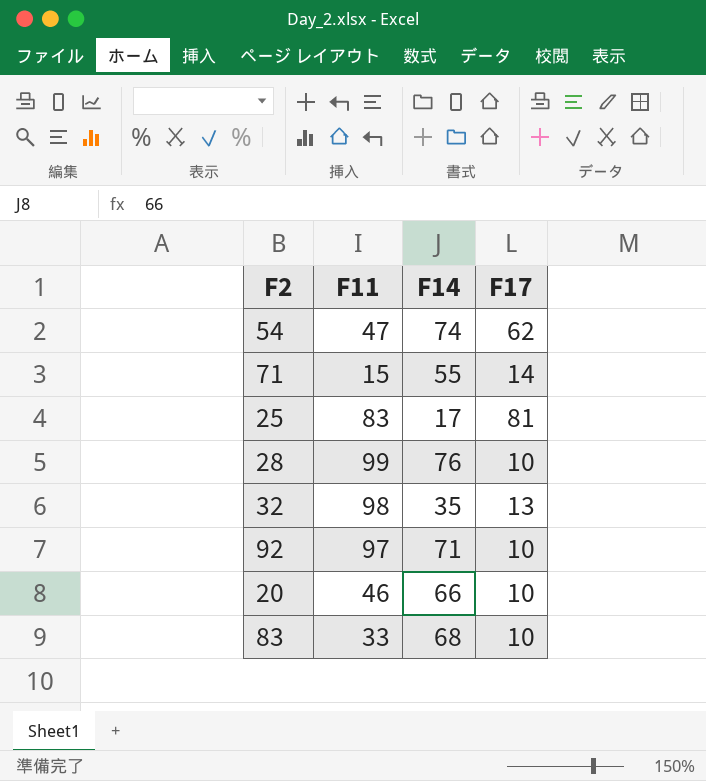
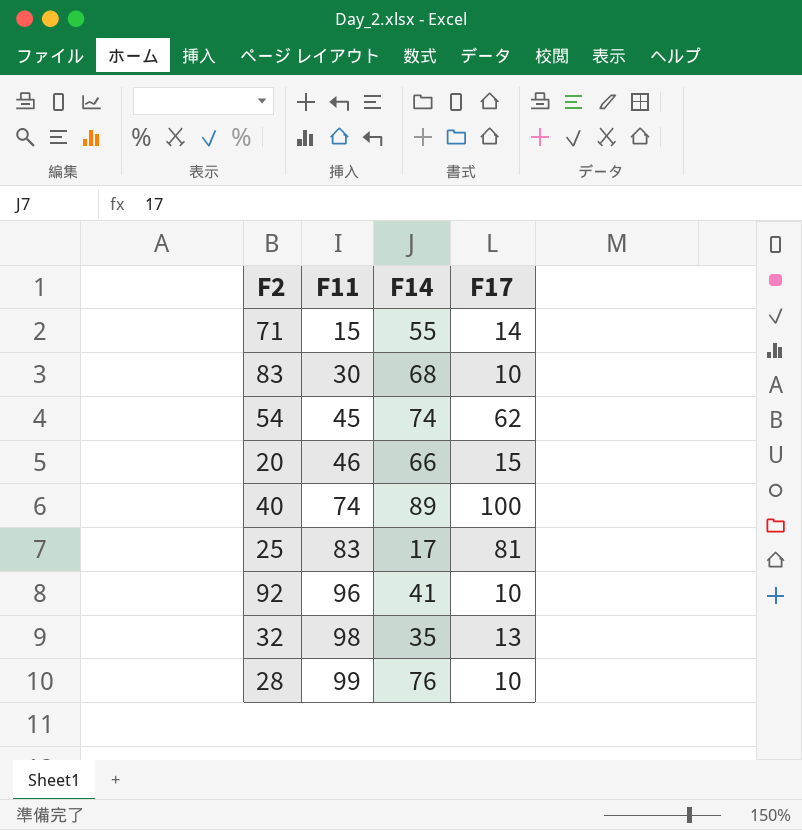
row order: none -> F11 ascending
83 | F11: 33 -> 30
54 | F11: 47 -> 45
20 | F17: 10 -> 15
row 40: none -> 74 | 89 | 100
92 | F11: 97 -> 96
92 | F14: 71 -> 41

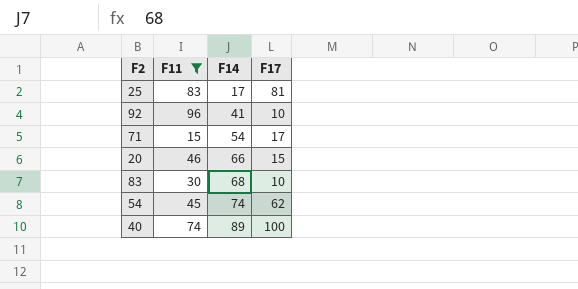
filter: none -> F11 <= 96
row order: F11 ascending -> F14 ascending
71 | F14: 55 -> 54
71 | F17: 14 -> 17

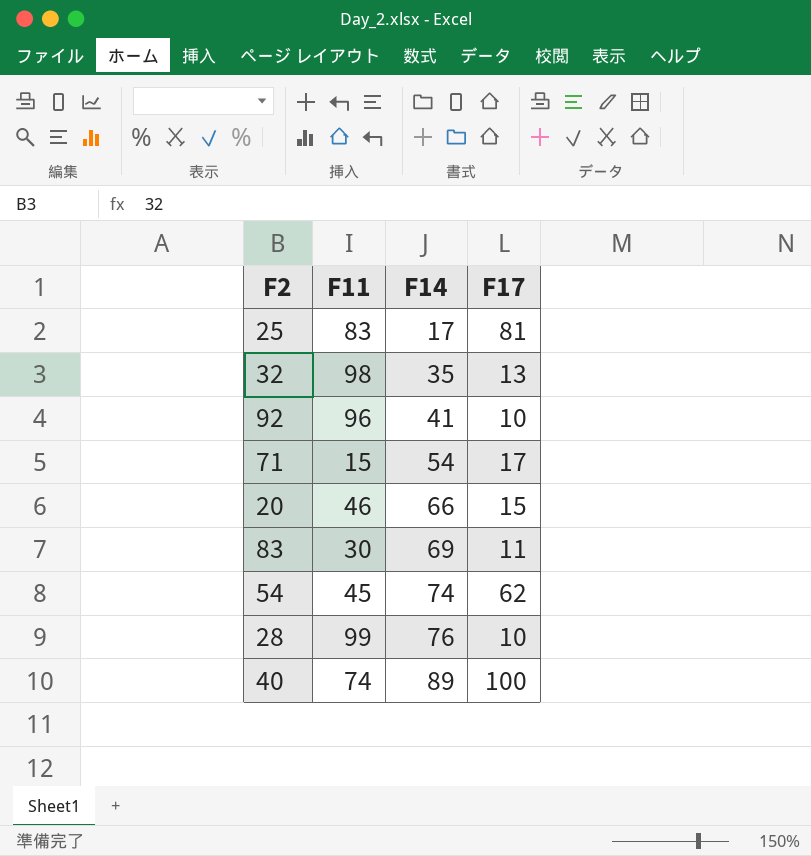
filter: F11 <= 96 -> none
83 | F14: 68 -> 69
83 | F17: 10 -> 11

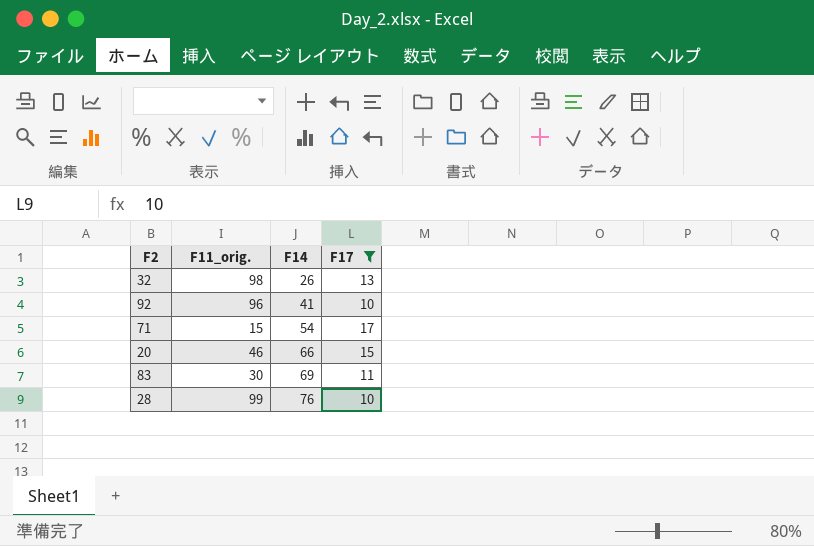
filter: none -> F17 <= 17
column name: F11 -> F11_orig.
32 | F14: 35 -> 26

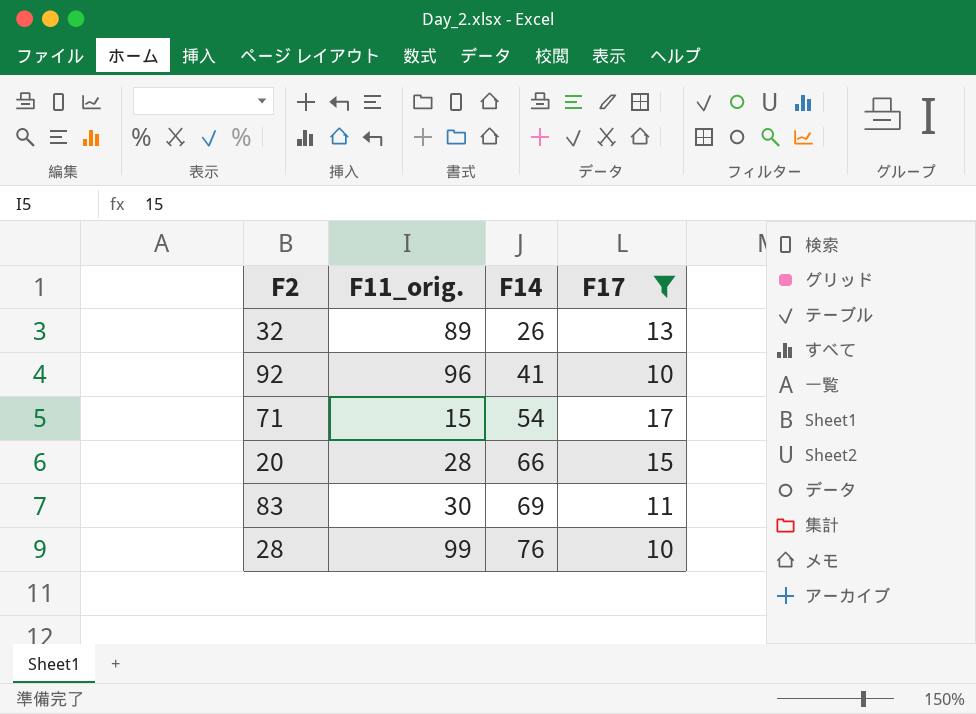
32 | F11_orig.: 98 -> 89
20 | F11_orig.: 46 -> 28

